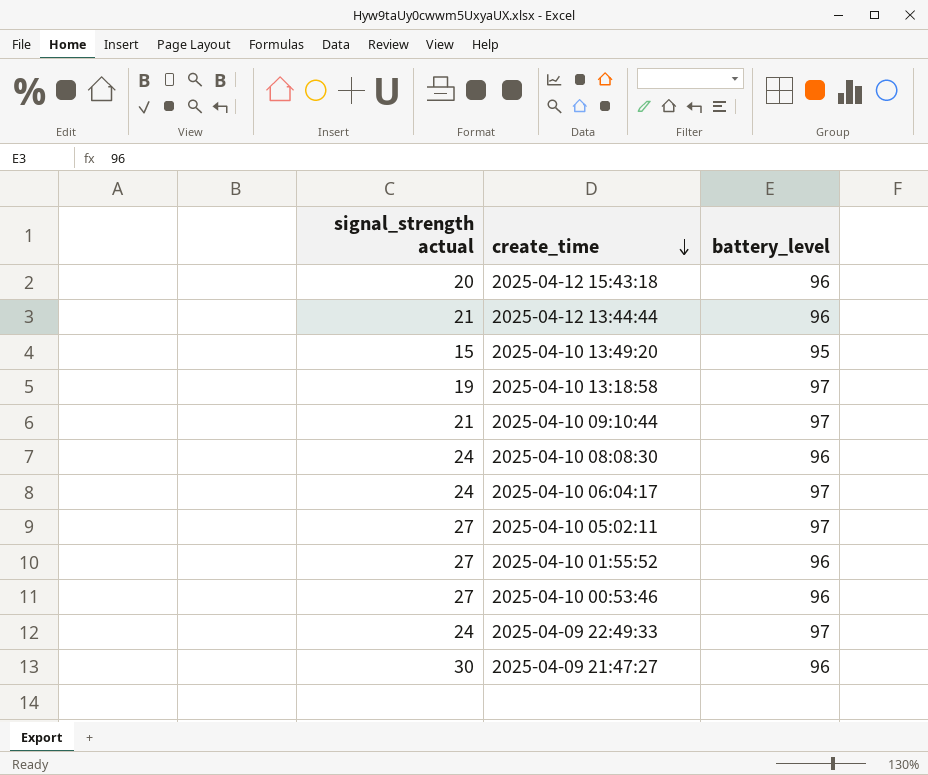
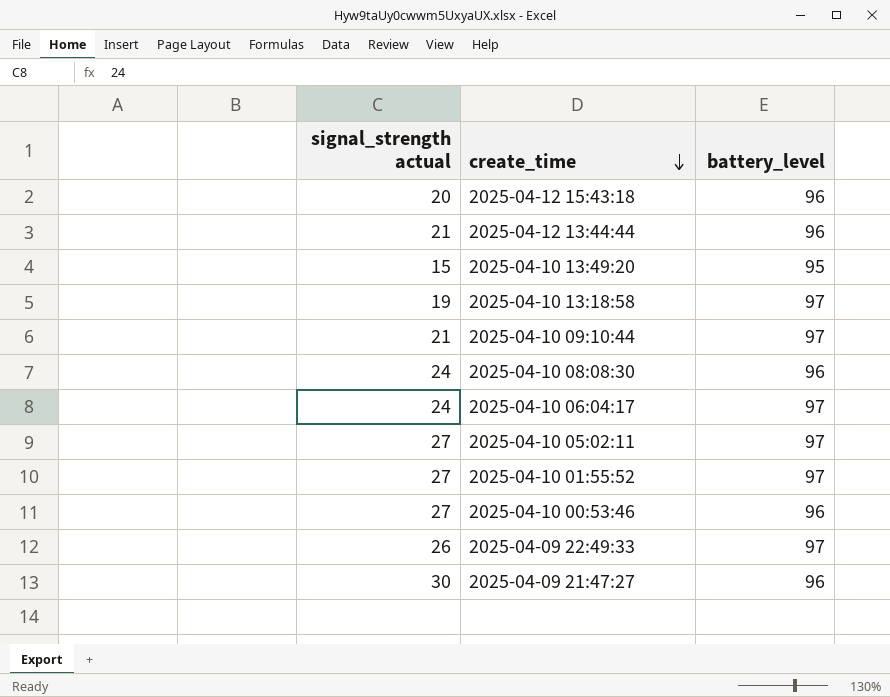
2025-04-10 01:55:52 | battery_level: 96 -> 97
2025-04-09 22:49:33 | signal_strength actual: 24 -> 26

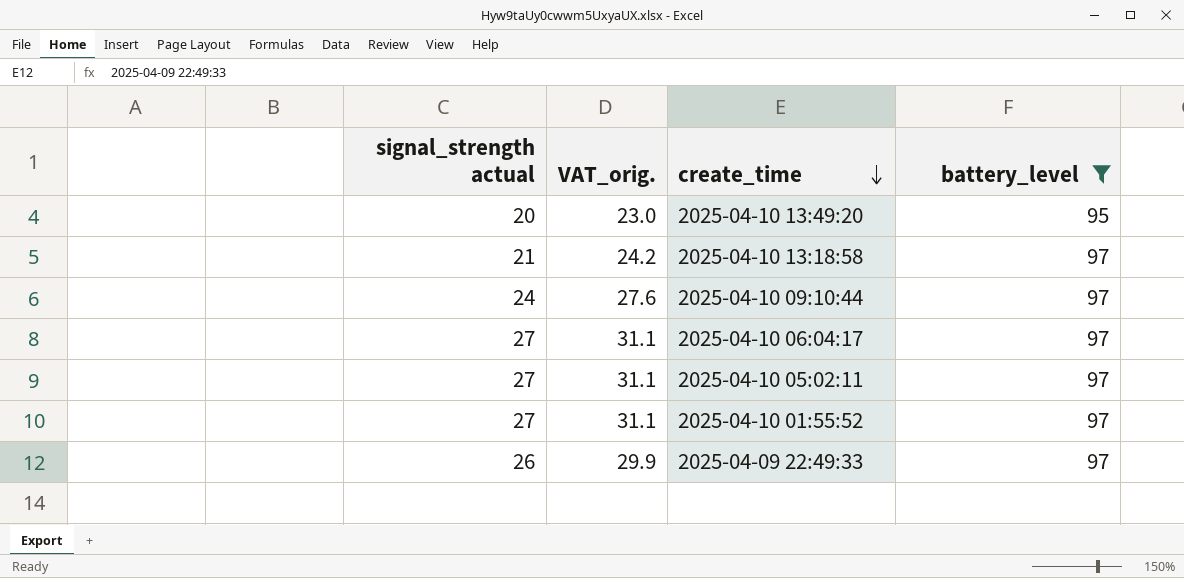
filter: none -> battery_level != 96
column VAT_orig. | formula: none -> [signal_strength actual] * 1.15
2025-04-10 13:49:20 | signal_strength actual: 15 -> 20
2025-04-10 13:18:58 | signal_strength actual: 19 -> 21
2025-04-10 09:10:44 | signal_strength actual: 21 -> 24
2025-04-10 06:04:17 | signal_strength actual: 24 -> 27

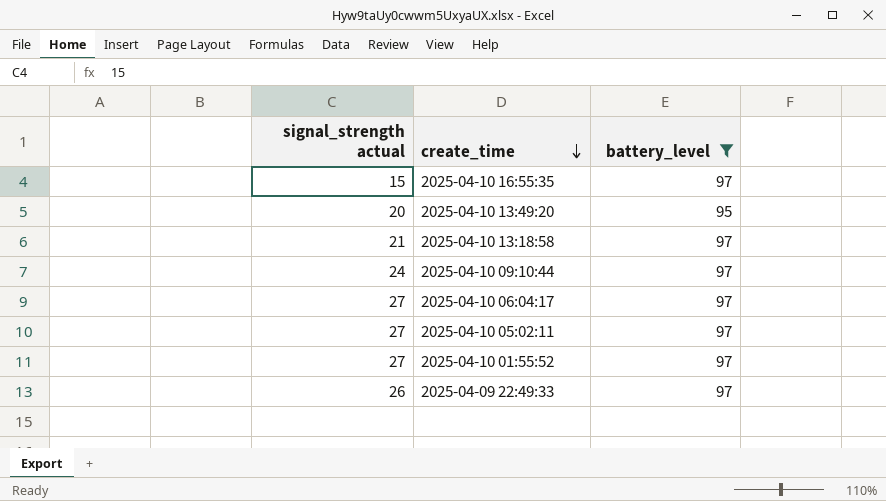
column VAT_orig. | formula: [signal_strength actual] * 1.15 -> none
row 2025-04-10 16:55:35: none -> 15 | 97

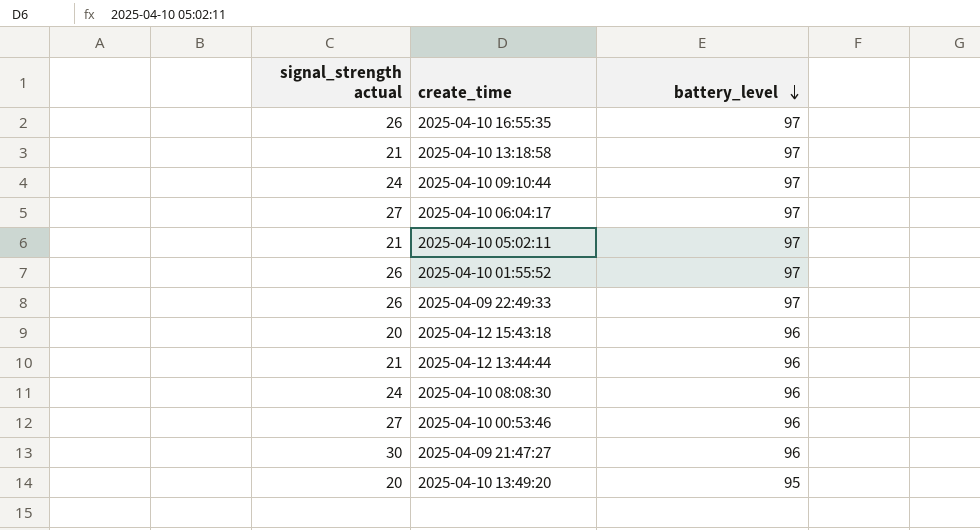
filter: battery_level != 96 -> none
row order: create_time descending -> battery_level descending
2025-04-10 16:55:35 | signal_strength actual: 15 -> 26
2025-04-10 05:02:11 | signal_strength actual: 27 -> 21
2025-04-10 01:55:52 | signal_strength actual: 27 -> 26

